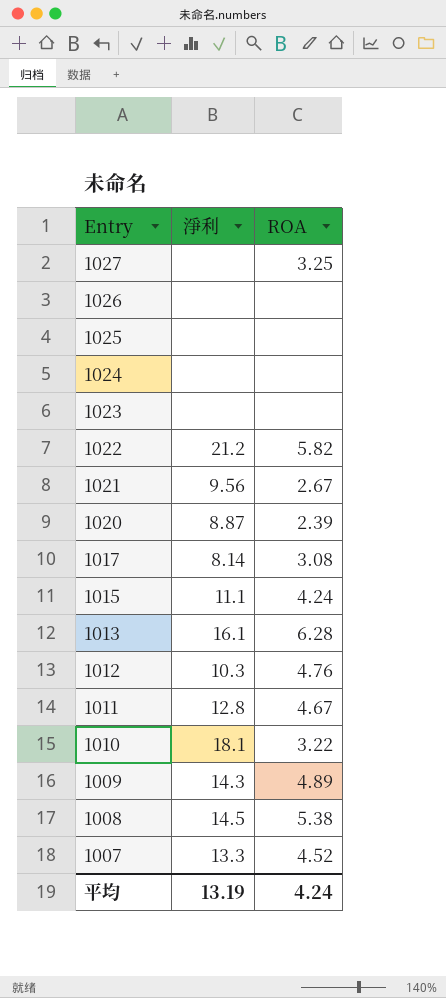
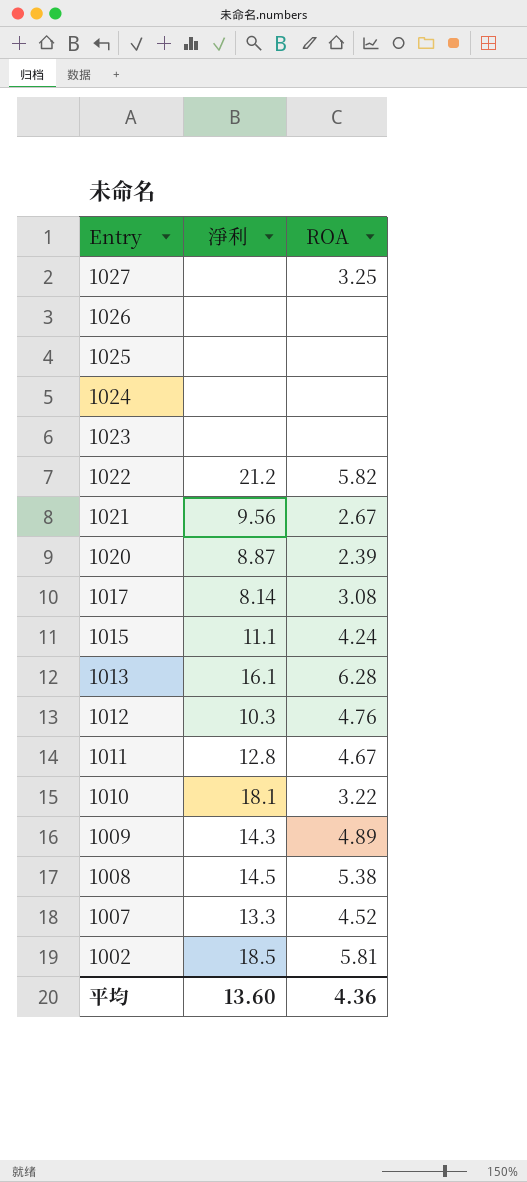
row 1002: none -> 18.5 | 5.81
平均 | 淨利: 13.19 -> 13.60
平均 | ROA: 4.24 -> 4.36

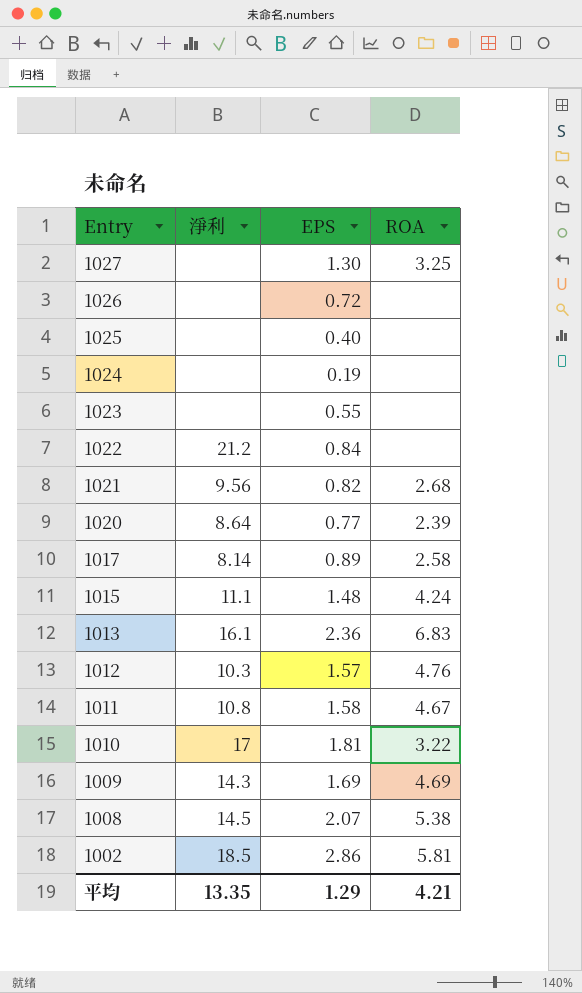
column EPS | position: none -> 3
row 1007: 13.3 | 4.52 -> none
1022 | ROA: 5.82 -> none
1021 | ROA: 2.67 -> 2.68
1020 | 淨利: 8.87 -> 8.64
1017 | ROA: 3.08 -> 2.58
1013 | ROA: 6.28 -> 6.83
1011 | 淨利: 12.8 -> 10.8
1010 | 淨利: 18.1 -> 17
1009 | ROA: 4.89 -> 4.69
平均 | 淨利: 13.60 -> 13.35
平均 | ROA: 4.36 -> 4.21

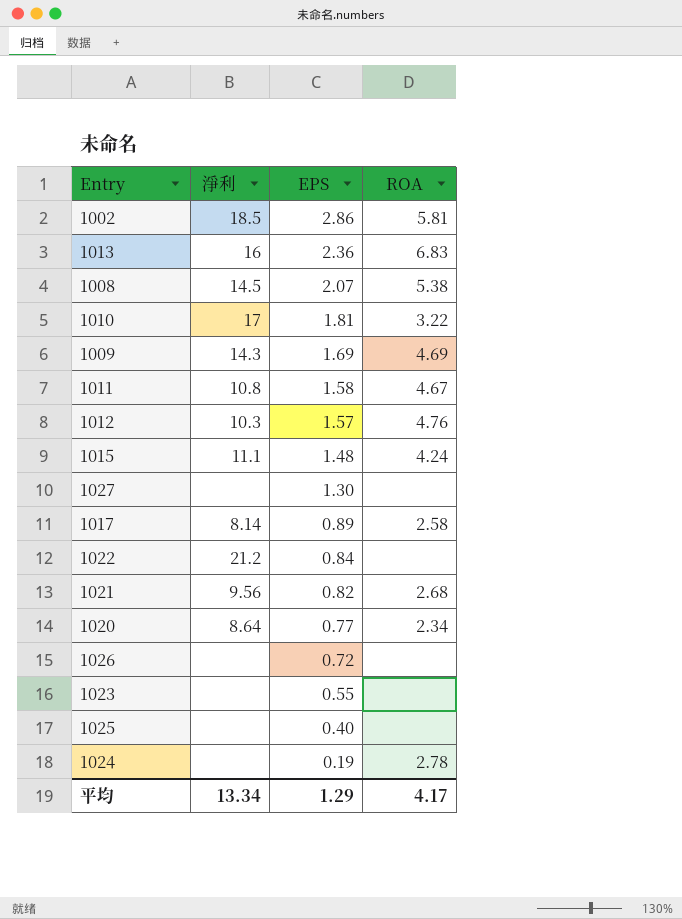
row order: Entry descending -> EPS descending
1013 | 淨利: 16.1 -> 16
1027 | ROA: 3.25 -> none
1020 | ROA: 2.39 -> 2.34
1024 | ROA: none -> 2.78
平均 | 淨利: 13.35 -> 13.34
平均 | ROA: 4.21 -> 4.17

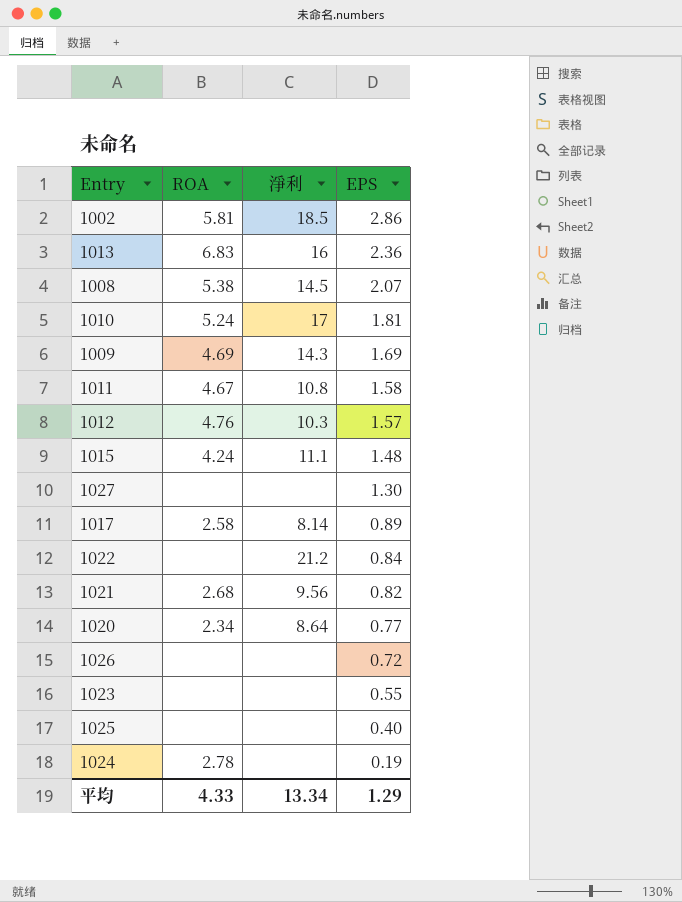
column ROA | position: 4 -> 2
1010 | ROA: 3.22 -> 5.24
平均 | ROA: 4.17 -> 4.33

